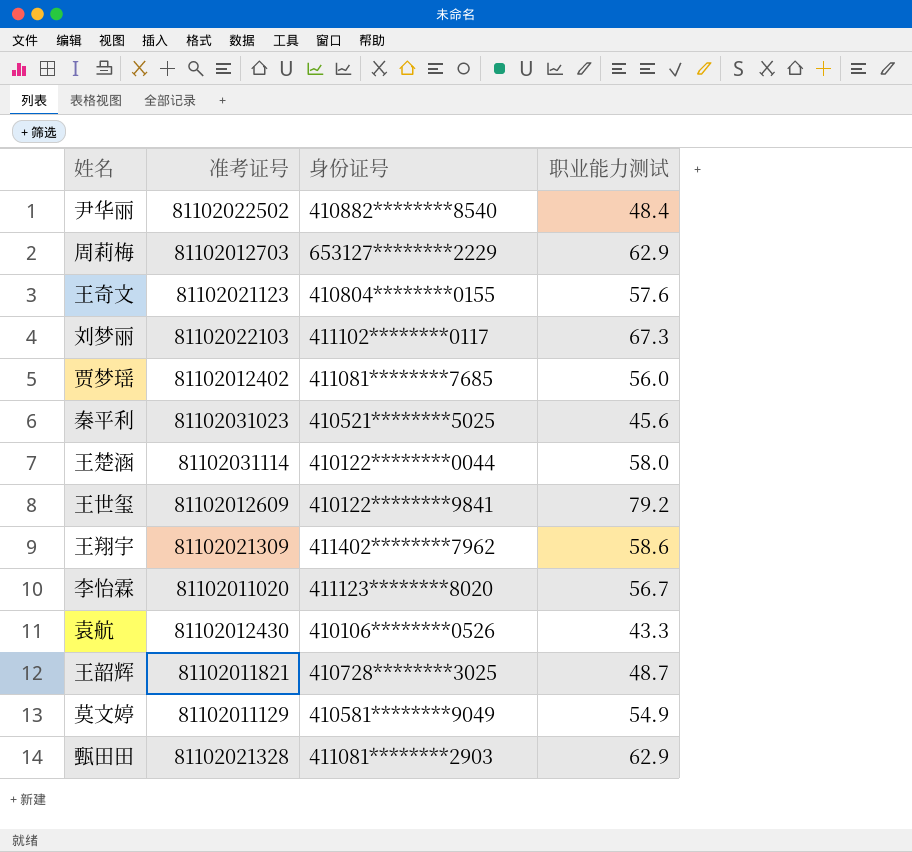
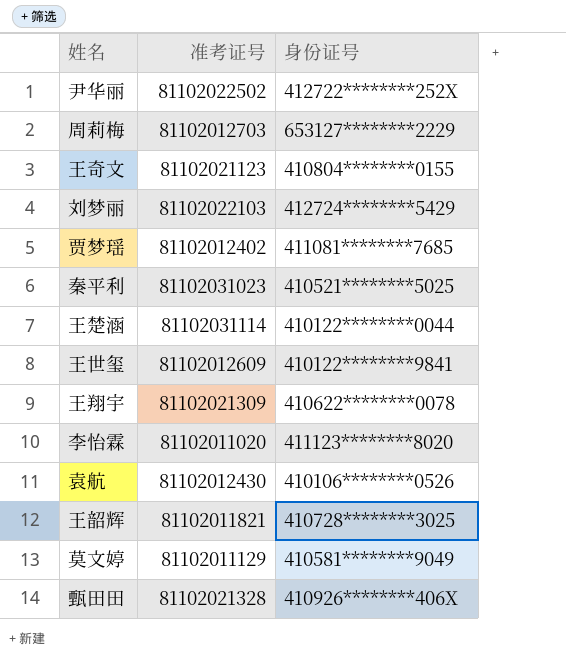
column 职业能力测试 | position: 4 -> none
尹华丽 | 身份证号: 410882********8540 -> 412722********252X
刘梦丽 | 身份证号: 411102********0117 -> 412724********5429
王翔宇 | 身份证号: 411402********7962 -> 410622********0078
甄田田 | 身份证号: 411081********2903 -> 410926********406X

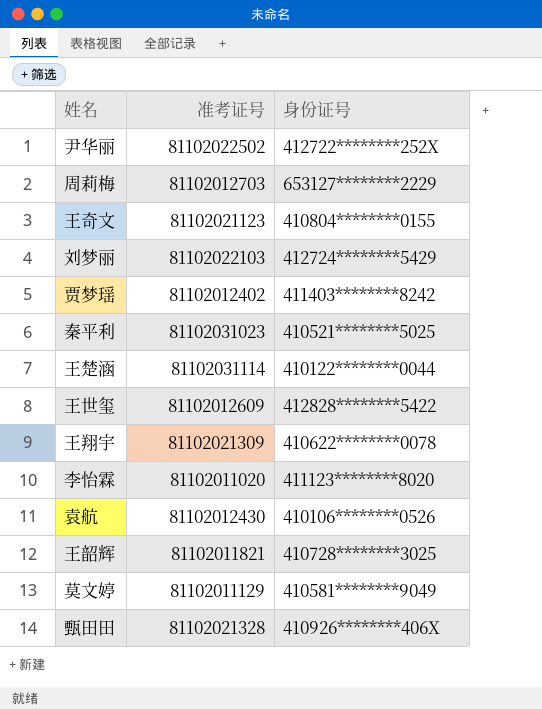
贾梦瑶 | 身份证号: 411081********7685 -> 411403********8242
王世玺 | 身份证号: 410122********9841 -> 412828********5422

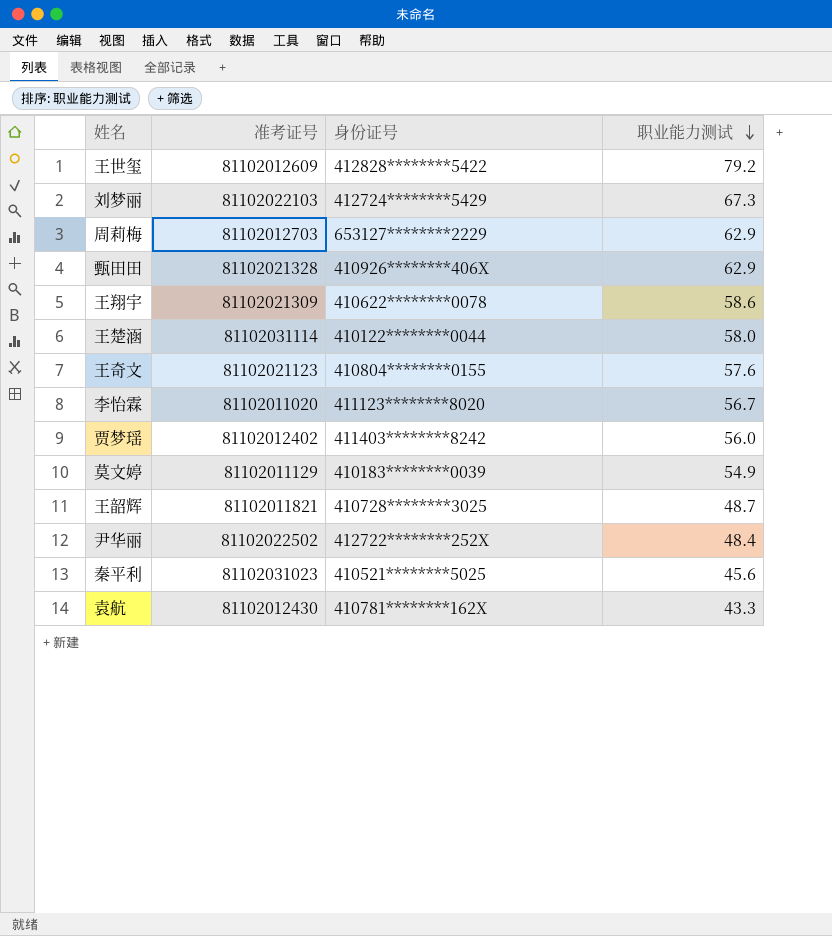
row order: none -> 职业能力测试 descending
column 职业能力测试 | position: none -> 4
莫文婷 | 身份证号: 410581********9049 -> 410183********0039
袁航 | 身份证号: 410106********0526 -> 410781********162X

